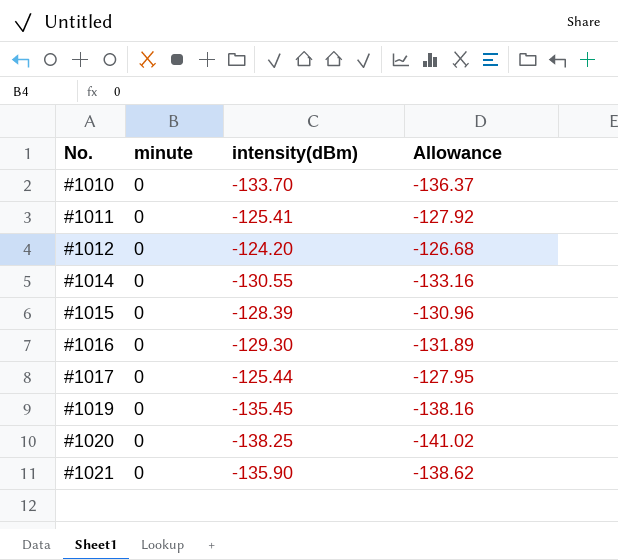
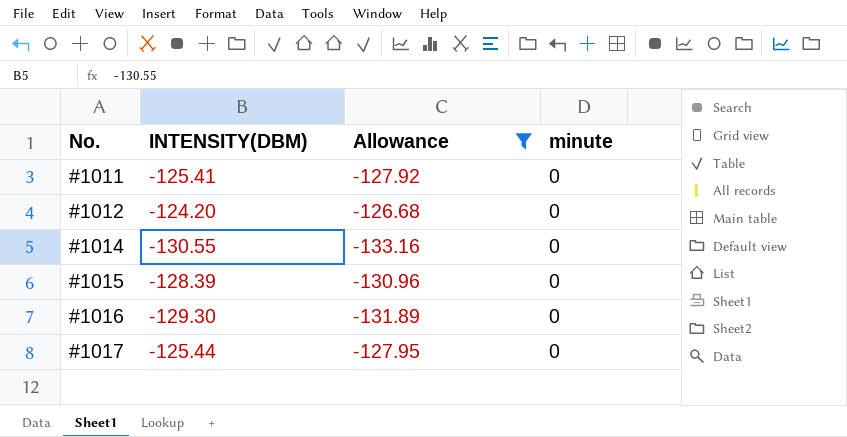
filter: none -> Allowance >= -133.16
column name: intensity(dBm) -> INTENSITY(DBM)
column minute | position: 2 -> 4

